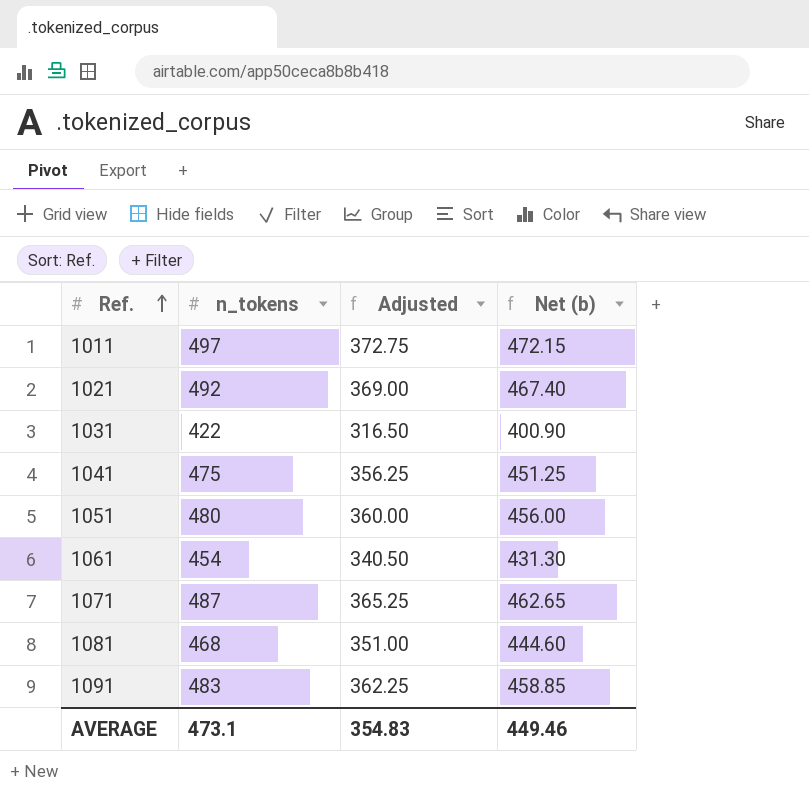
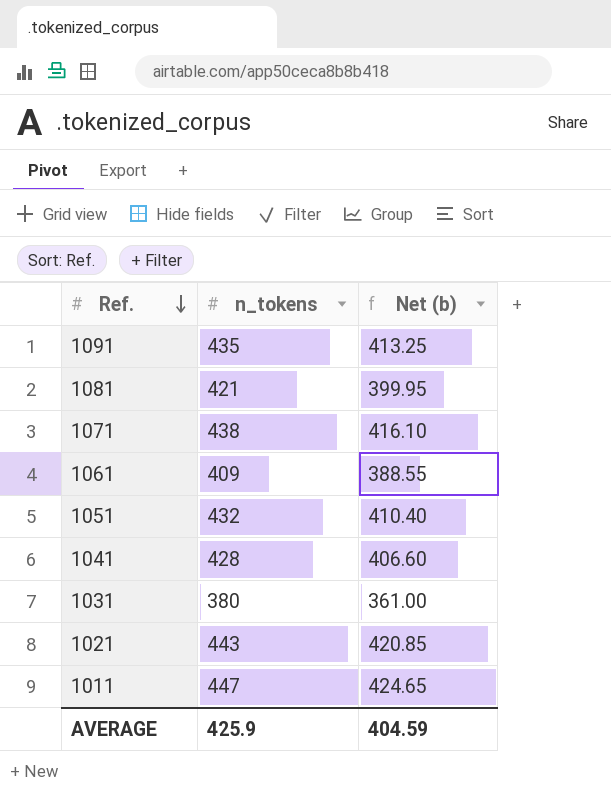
row order: Ref. ascending -> Ref. descending
column Adjusted | formula: [n_tokens] * 0.75 -> none
1091 | n_tokens: 483 -> 435
1091 | Net (b): 458.85 -> 413.25
1081 | n_tokens: 468 -> 421
1081 | Net (b): 444.60 -> 399.95
1071 | n_tokens: 487 -> 438
1071 | Net (b): 462.65 -> 416.10
1061 | n_tokens: 454 -> 409
1061 | Net (b): 431.30 -> 388.55
1051 | n_tokens: 480 -> 432
1051 | Net (b): 456.00 -> 410.40
1041 | n_tokens: 475 -> 428
1041 | Net (b): 451.25 -> 406.60
1031 | n_tokens: 422 -> 380
1031 | Net (b): 400.90 -> 361.00
1021 | n_tokens: 492 -> 443
1021 | Net (b): 467.40 -> 420.85
1011 | n_tokens: 497 -> 447
1011 | Net (b): 472.15 -> 424.65
AVERAGE | n_tokens: 473.1 -> 425.9
AVERAGE | Net (b): 449.46 -> 404.59

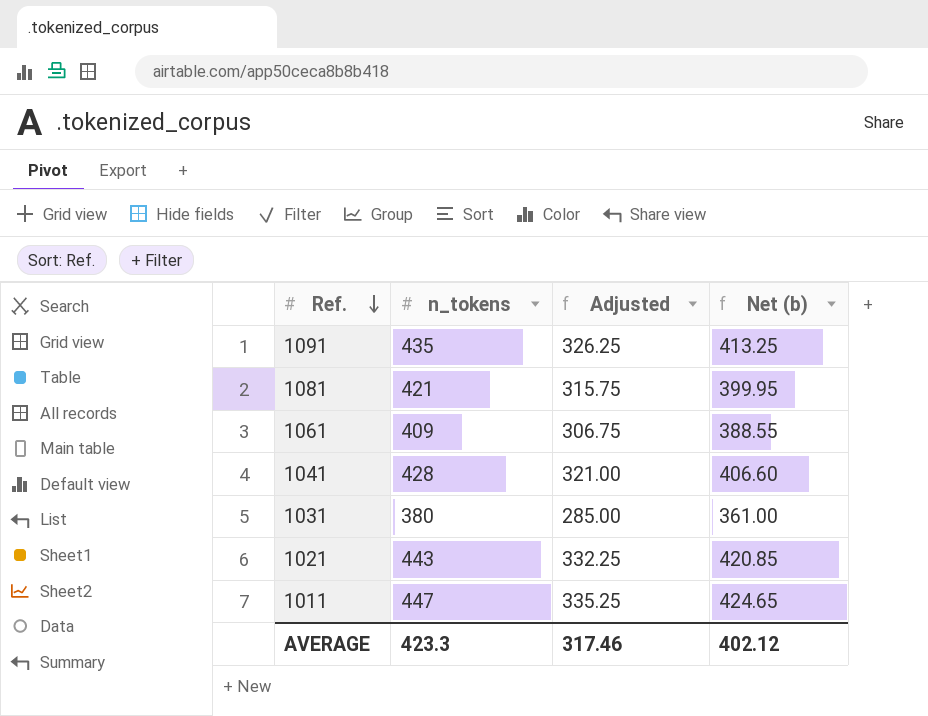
column Adjusted | formula: none -> [n_tokens] * 0.75
row 1071: 438 | 416.10 -> none
row 1051: 432 | 410.40 -> none
AVERAGE | n_tokens: 425.9 -> 423.3
AVERAGE | Net (b): 404.59 -> 402.12

